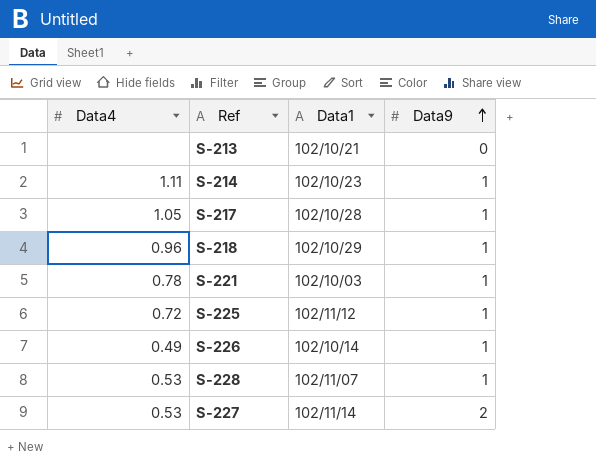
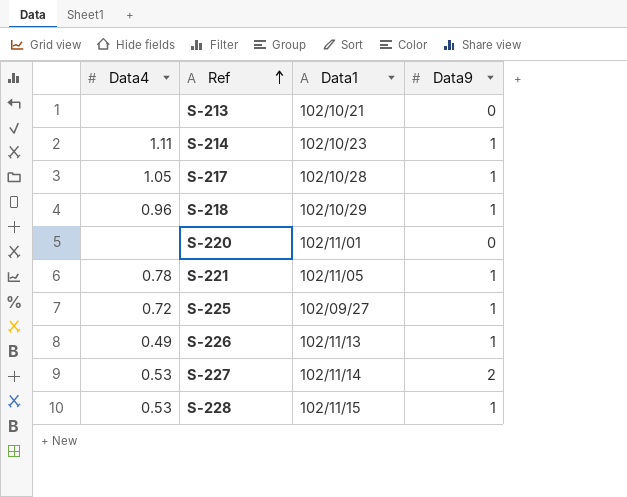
row order: Data9 ascending -> Ref ascending
row S-220: none -> none | 102/11/01 | 0
S-221 | Data1: 102/10/03 -> 102/11/05
S-225 | Data1: 102/11/12 -> 102/09/27
S-226 | Data1: 102/10/14 -> 102/11/13
S-228 | Data1: 102/11/07 -> 102/11/15

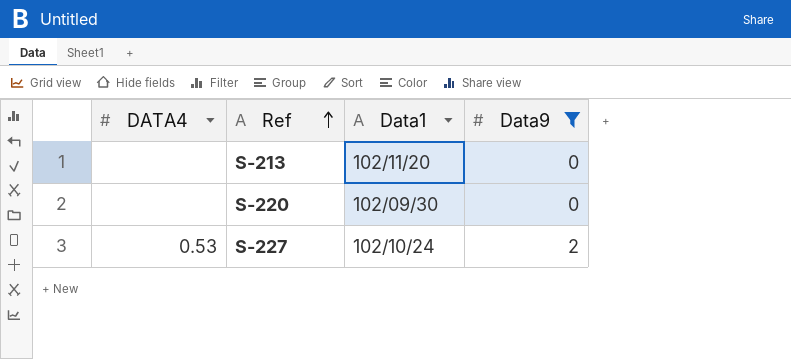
filter: none -> Data9 != 1
column name: Data4 -> DATA4
S-213 | Data1: 102/10/21 -> 102/11/20
S-220 | Data1: 102/11/01 -> 102/09/30
S-227 | Data1: 102/11/14 -> 102/10/24

